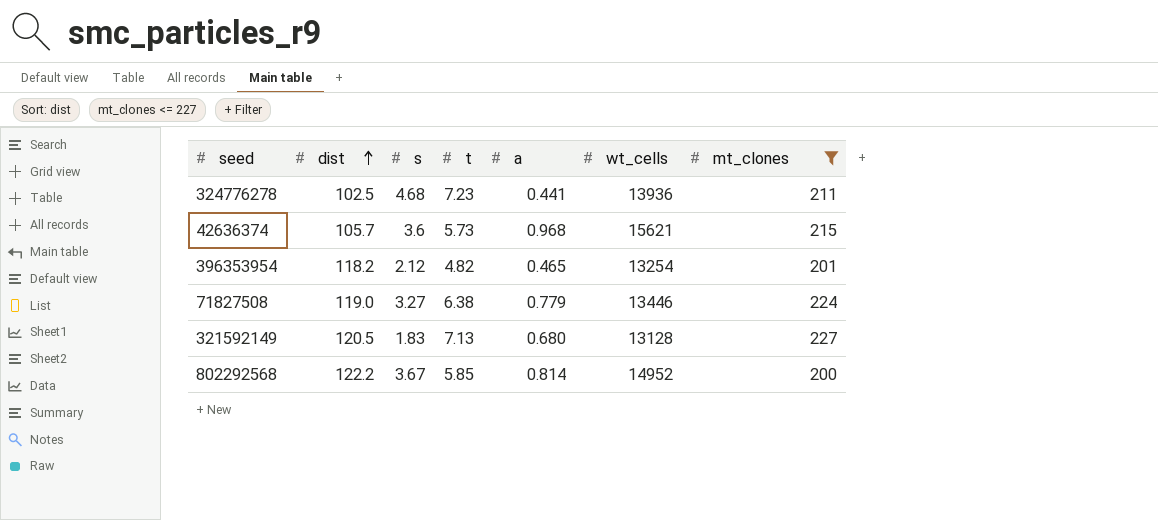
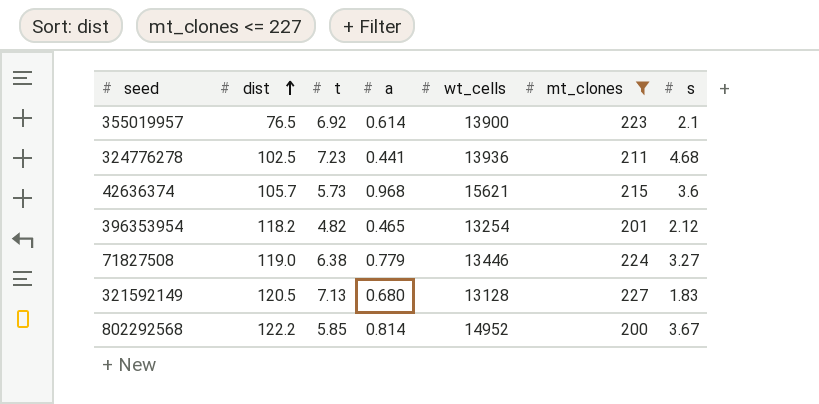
column s | position: 3 -> 7
row 355019957: none -> 76.5 | 6.92 | 0.614 | 13900 | 223 | 2.1

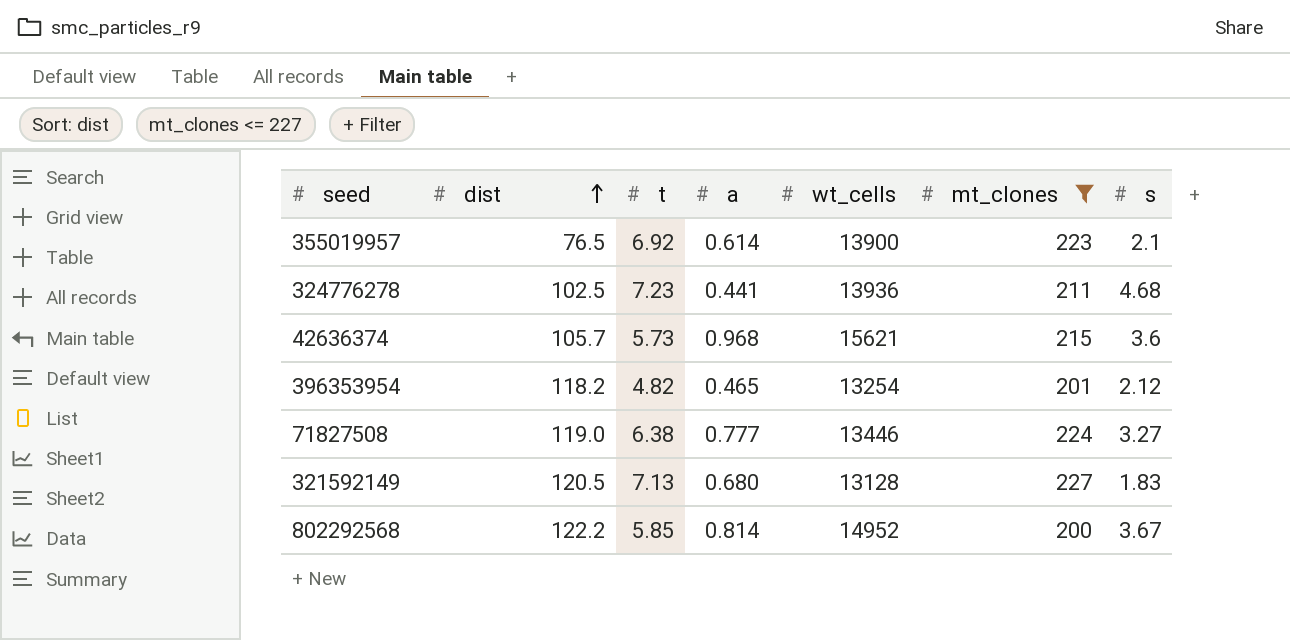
71827508 | a: 0.779 -> 0.777

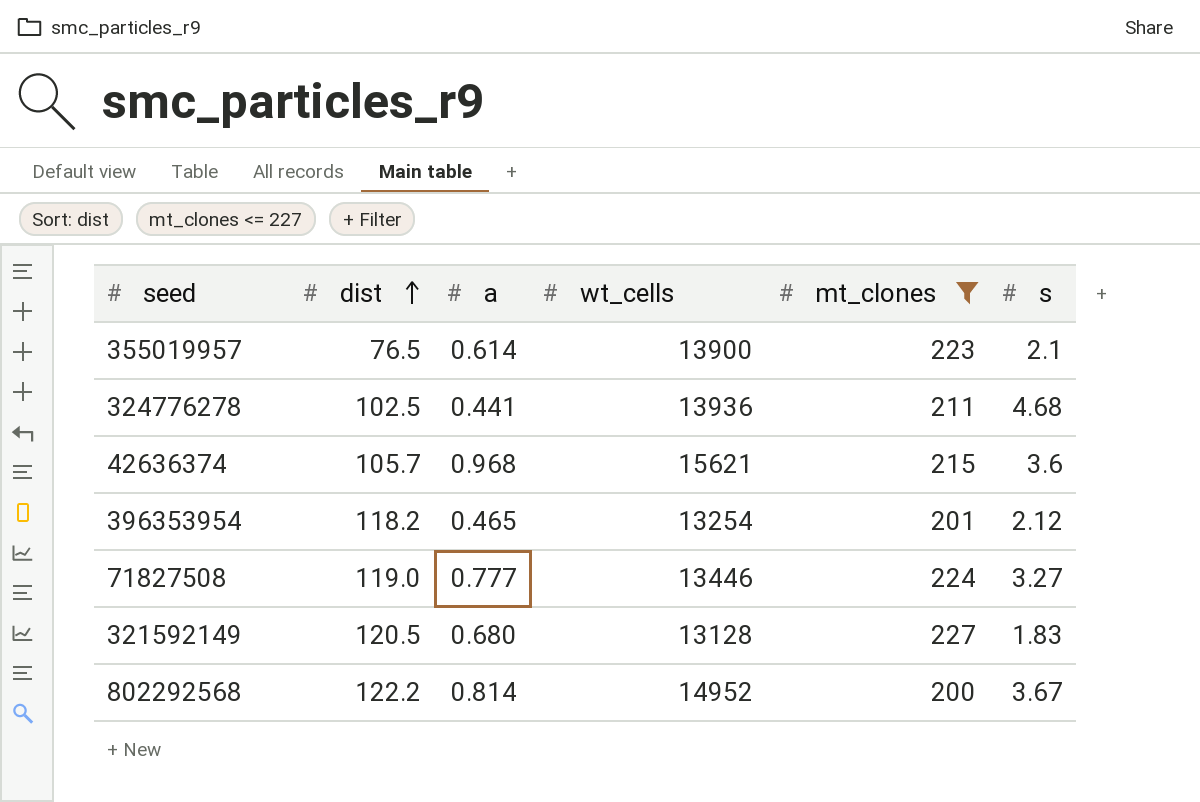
column t | position: 3 -> none

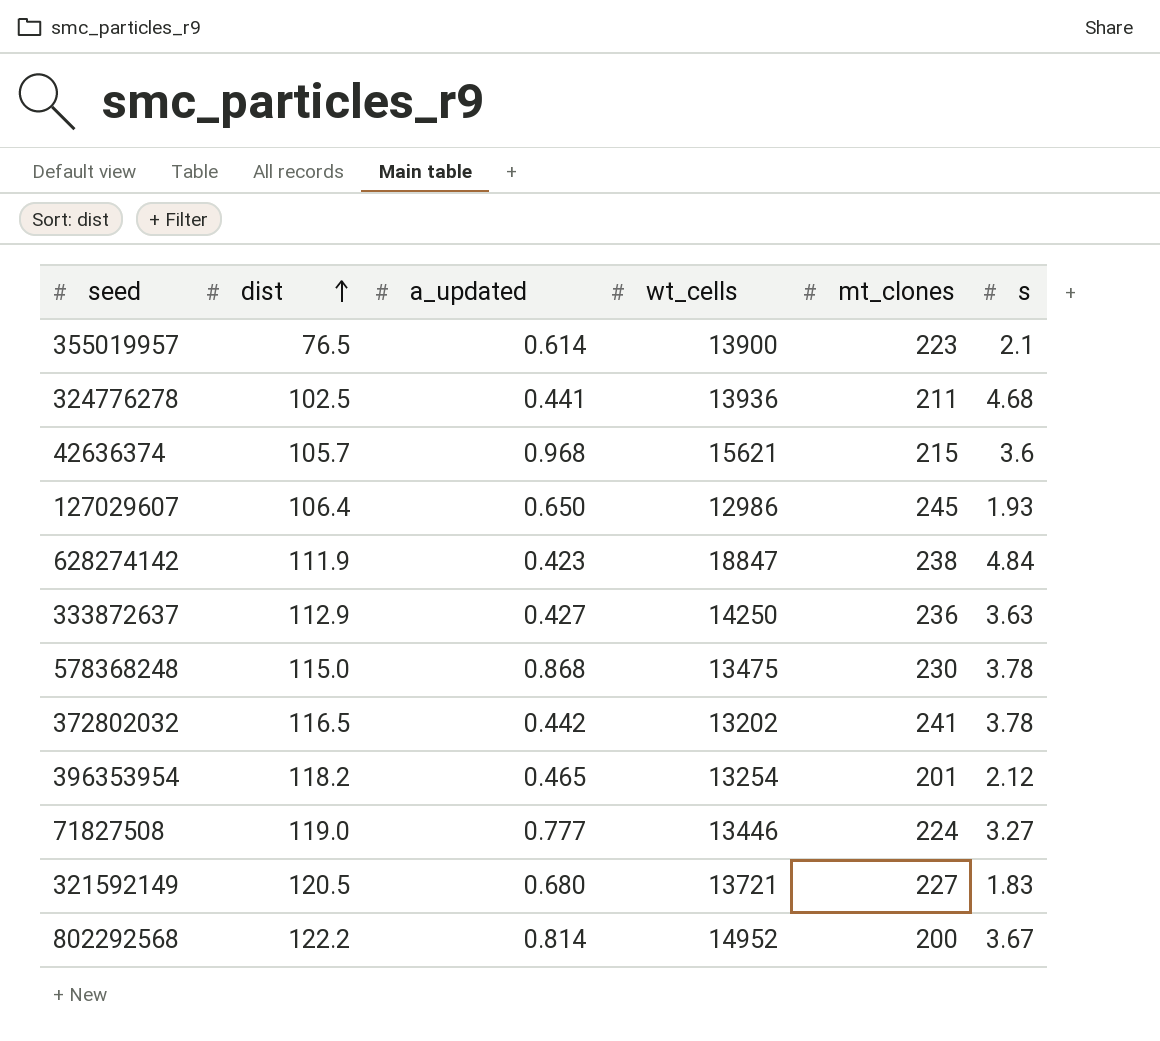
filter: mt_clones <= 227 -> none
column name: a -> a_updated
321592149 | wt_cells: 13128 -> 13721

